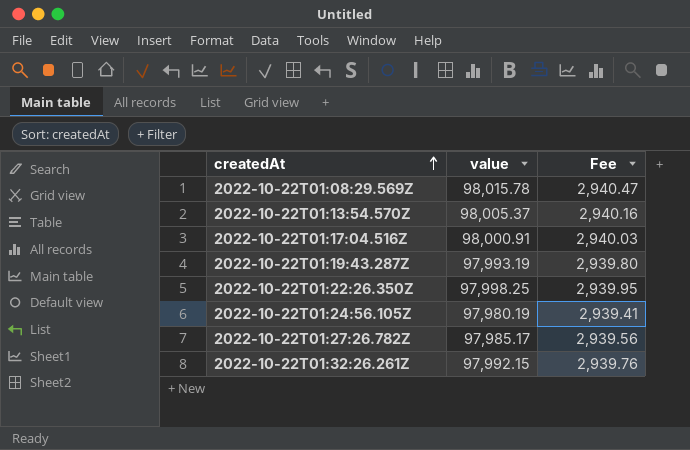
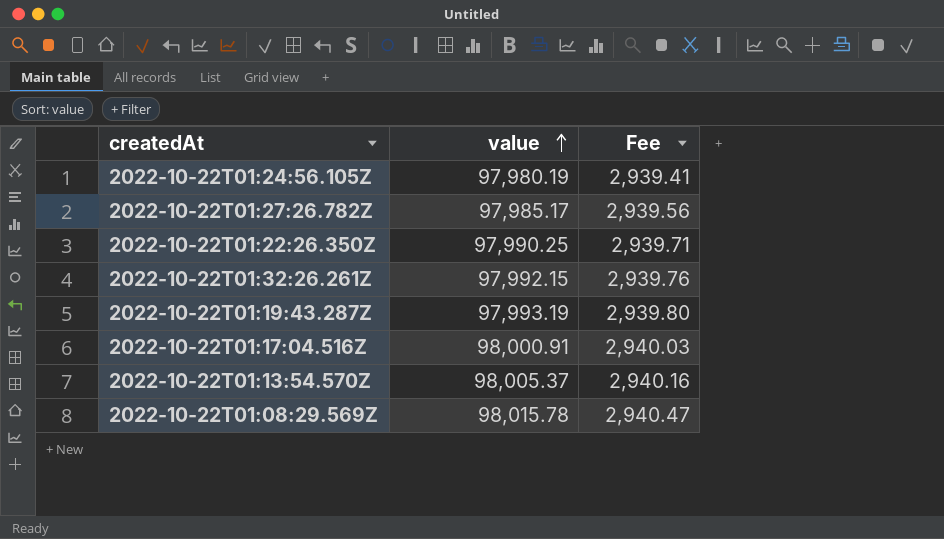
row order: createdAt ascending -> value ascending
2022-10-22T01:22:26.350Z | value: 97,998.25 -> 97,990.25
2022-10-22T01:22:26.350Z | Fee: 2,939.95 -> 2,939.71

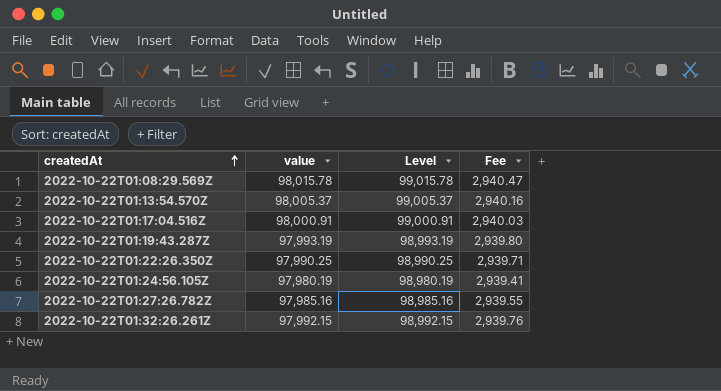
row order: value ascending -> createdAt ascending
column Level | formula: none -> [value] + 1000
2022-10-22T01:27:26.782Z | value: 97,985.17 -> 97,985.16
2022-10-22T01:27:26.782Z | Fee: 2,939.56 -> 2,939.55

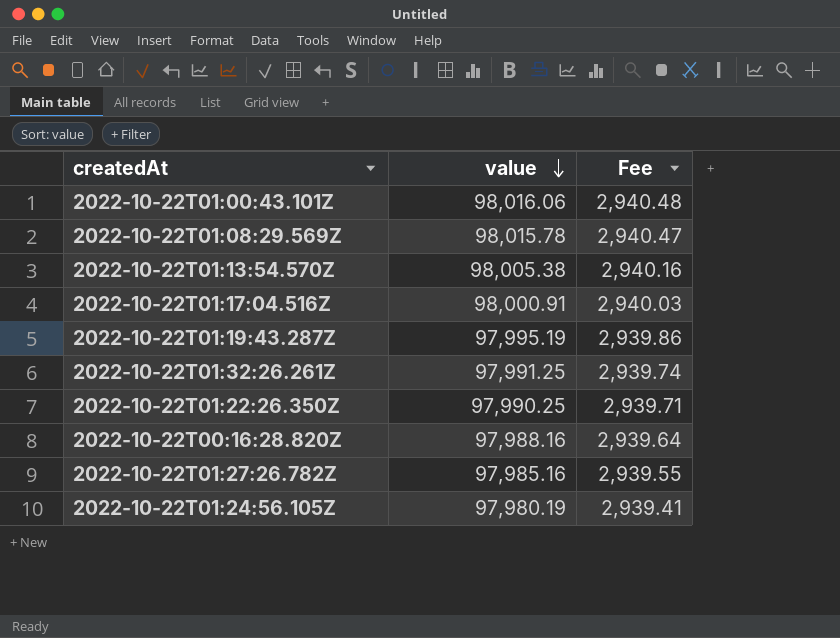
row order: createdAt ascending -> value descending
column Level | formula: [value] + 1000 -> none
row 2022-10-22T01:00:43.101Z: none -> 98,016.06 | 2,940.48
2022-10-22T01:13:54.570Z | value: 98,005.37 -> 98,005.38
2022-10-22T01:19:43.287Z | value: 97,993.19 -> 97,995.19
2022-10-22T01:19:43.287Z | Fee: 2,939.80 -> 2,939.86
2022-10-22T01:32:26.261Z | value: 97,992.15 -> 97,991.25
2022-10-22T01:32:26.261Z | Fee: 2,939.76 -> 2,939.74
row 2022-10-22T00:16:28.820Z: none -> 97,988.16 | 2,939.64

